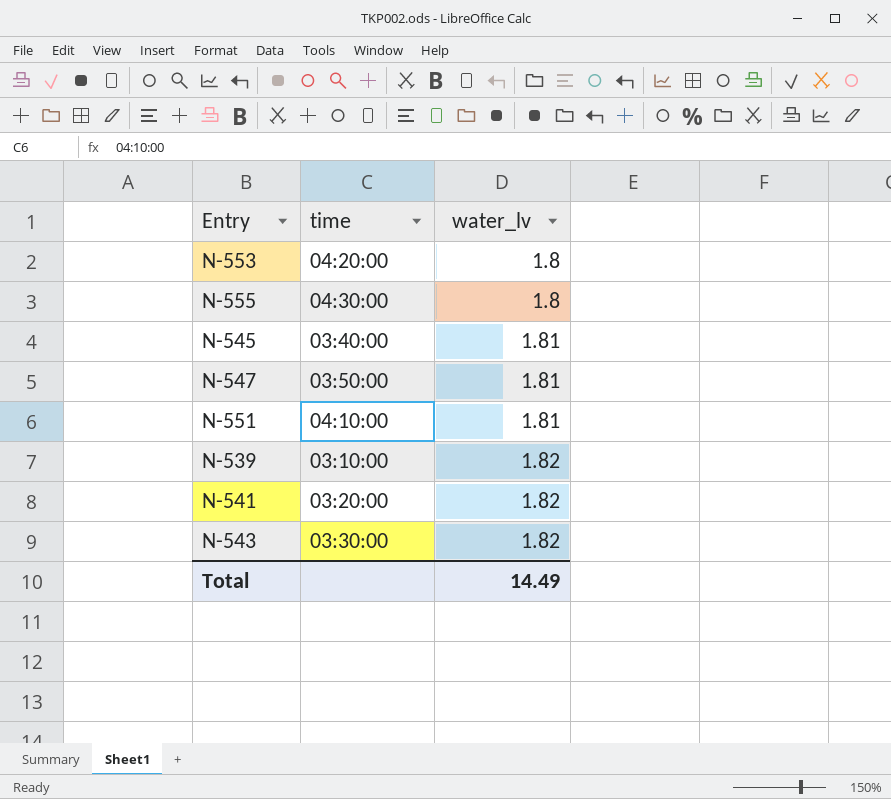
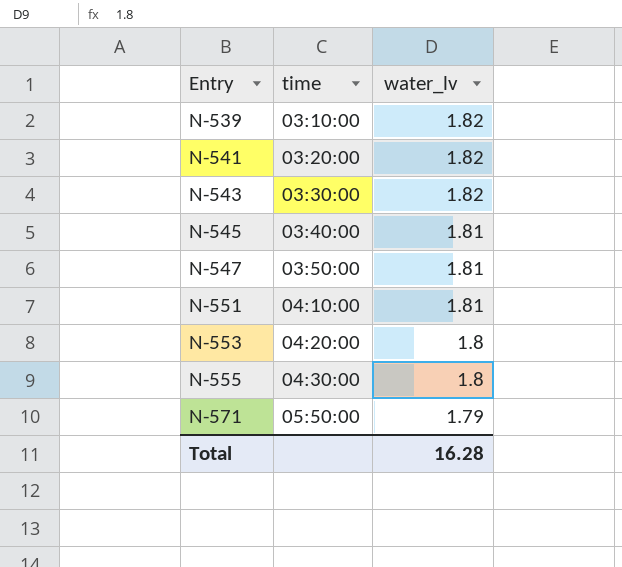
row order: water_lv ascending -> Entry ascending
row N-571: none -> 05:50:00 | 1.79
Total | water_lv: 14.49 -> 16.28

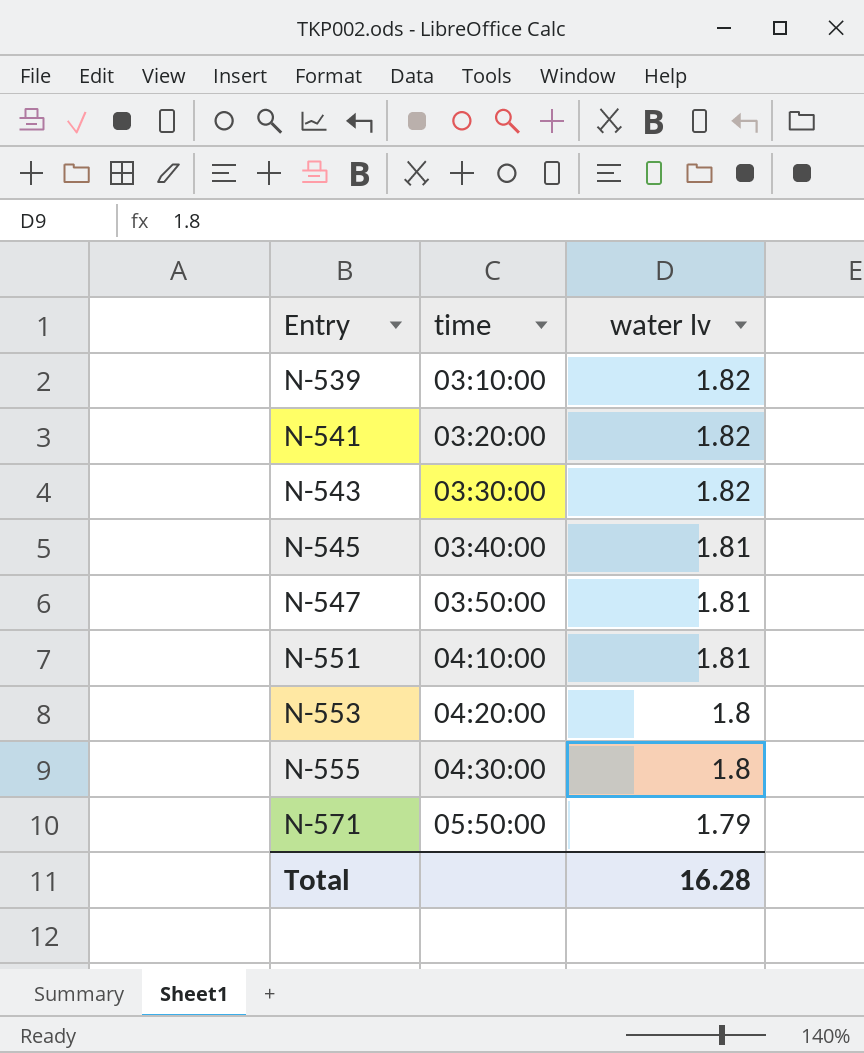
column name: water_lv -> water lv

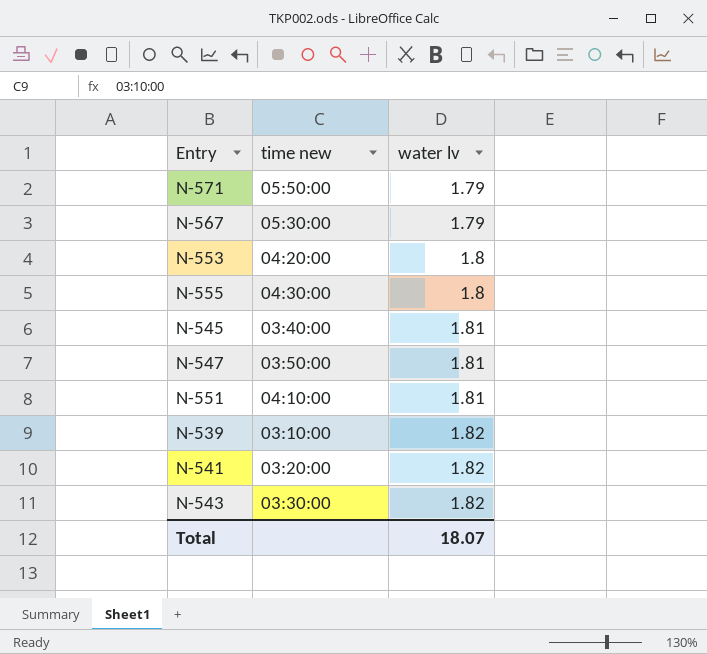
row order: Entry ascending -> water lv ascending
column name: time -> time new
row N-567: none -> 05:30:00 | 1.79
Total | water lv: 16.28 -> 18.07

